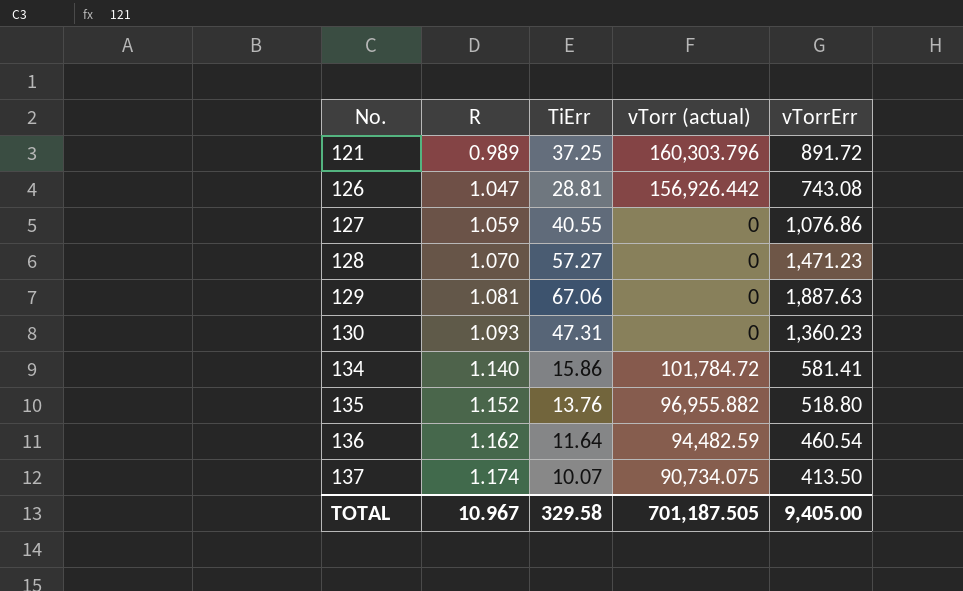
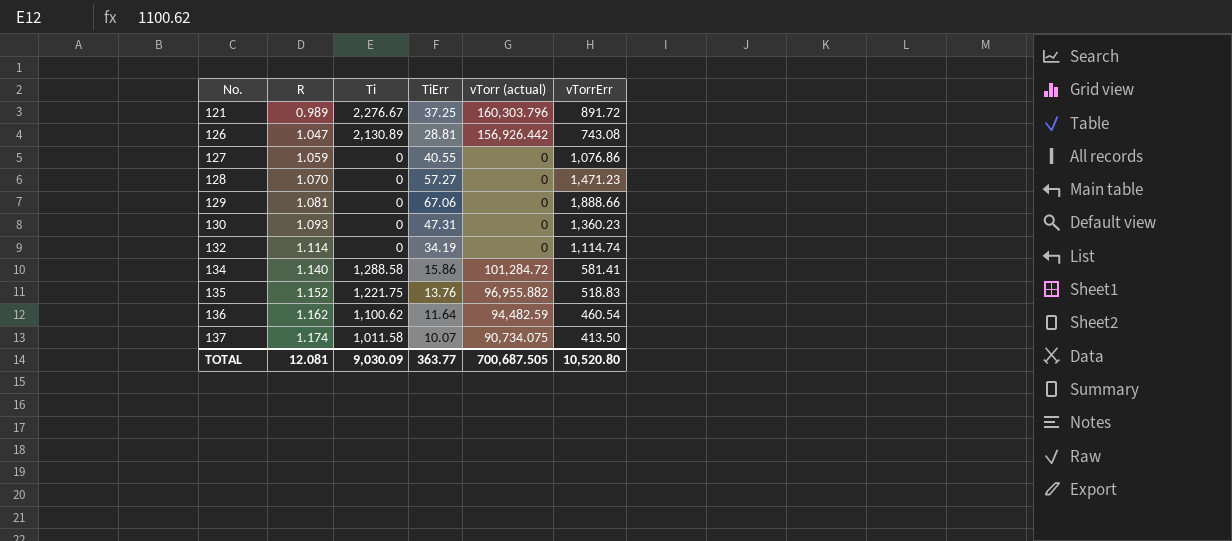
column Ti | position: none -> 3
129 | vTorrErr: 1,887.63 -> 1,888.66
row 132: none -> 1.114 | 0 | 34.19 | 0 | 1,114.74
134 | vTorr (actual): 101,784.72 -> 101,284.72
135 | vTorrErr: 518.80 -> 518.83
TOTAL | R: 10.967 -> 12.081
TOTAL | TiErr: 329.58 -> 363.77
TOTAL | vTorr (actual): 701,187.505 -> 700,687.505
TOTAL | vTorrErr: 9,405.00 -> 10,520.80

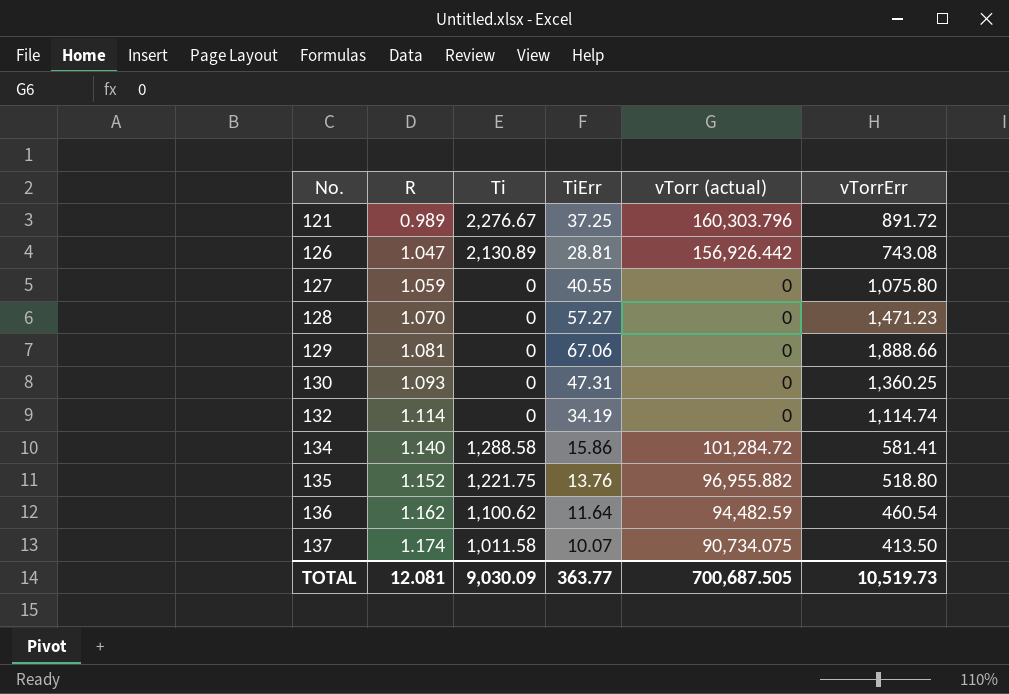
127 | vTorrErr: 1,076.86 -> 1,075.80
130 | vTorrErr: 1,360.23 -> 1,360.25
135 | vTorrErr: 518.83 -> 518.80
TOTAL | vTorrErr: 10,520.80 -> 10,519.73

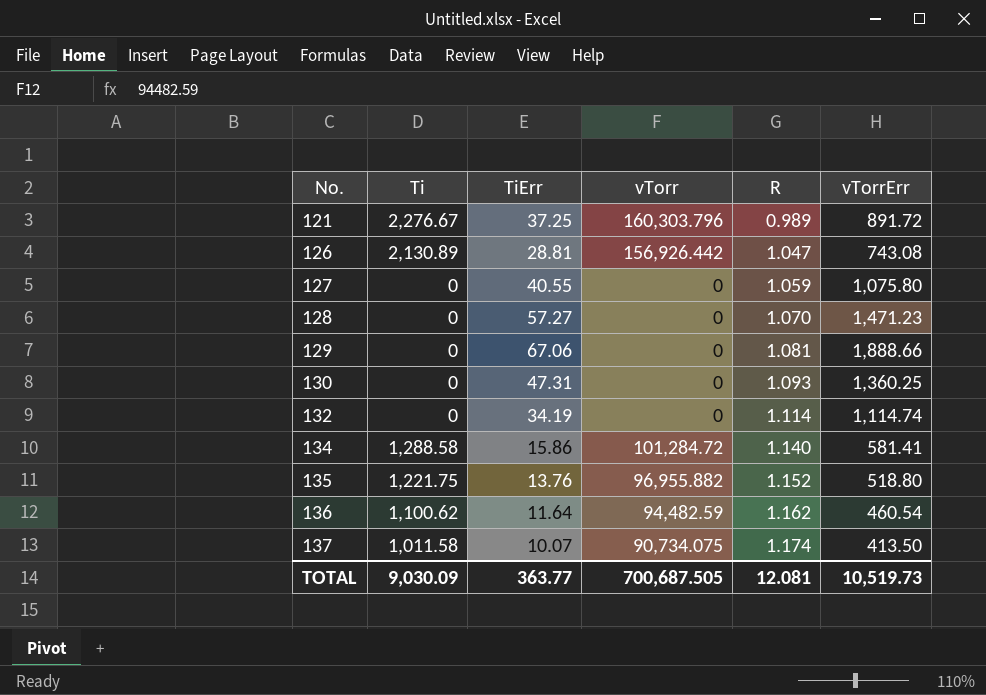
column name: vTorr (actual) -> vTorr
column R | position: 2 -> 5

